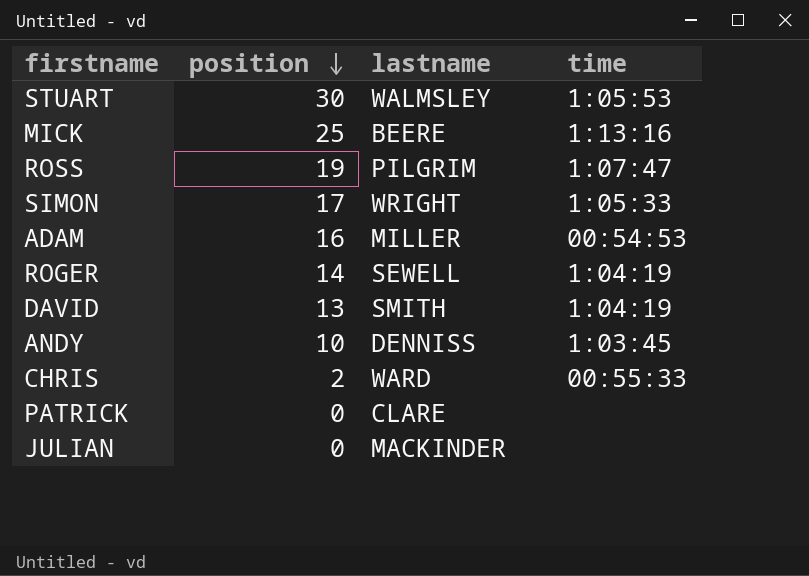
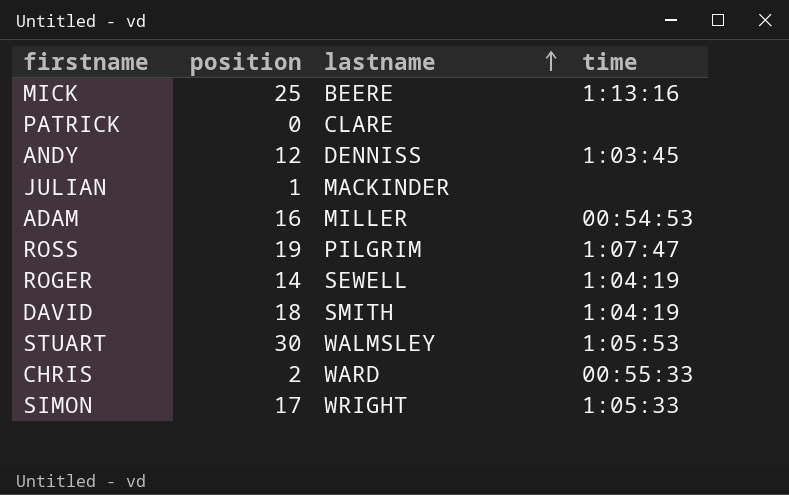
row order: position descending -> lastname ascending
ANDY | position: 10 -> 12
JULIAN | position: 0 -> 1
DAVID | position: 13 -> 18

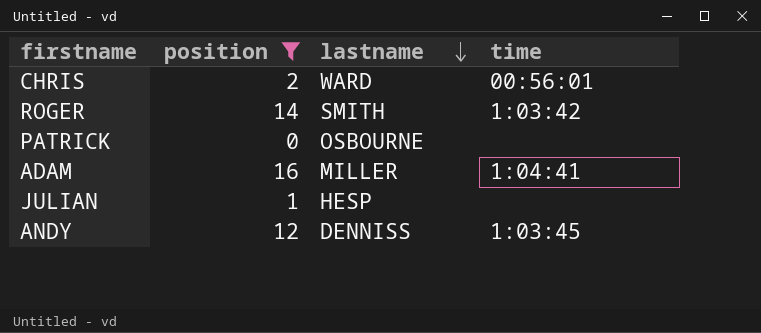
filter: none -> position <= 16
row order: lastname ascending -> lastname descending
CHRIS | time: 00:55:33 -> 00:56:01
ROGER | lastname: SEWELL -> SMITH
ROGER | time: 1:04:19 -> 1:03:42
PATRICK | lastname: CLARE -> OSBOURNE
ADAM | time: 00:54:53 -> 1:04:41
JULIAN | lastname: MACKINDER -> HESP

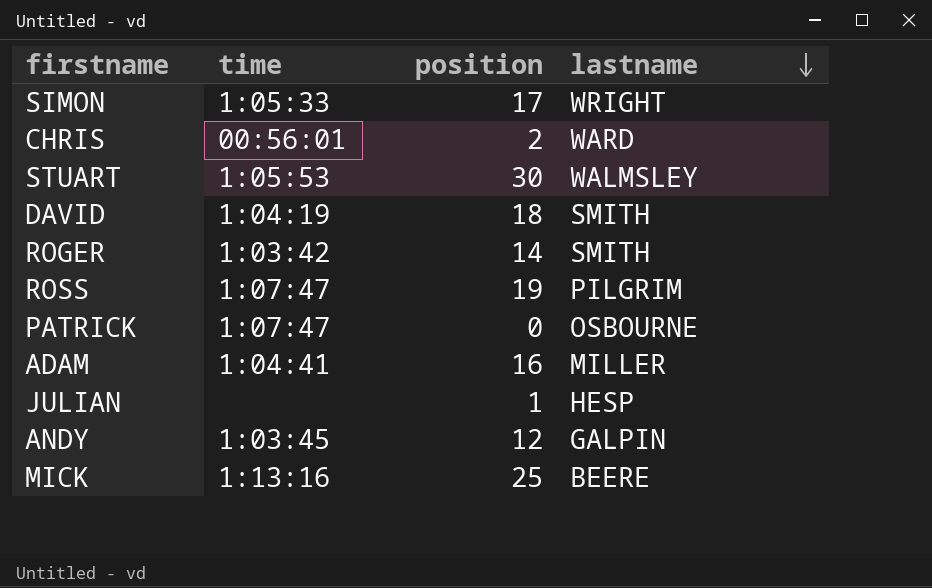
filter: position <= 16 -> none
column time | position: 4 -> 2
PATRICK | time: none -> 1:07:47
ANDY | lastname: DENNISS -> GALPIN

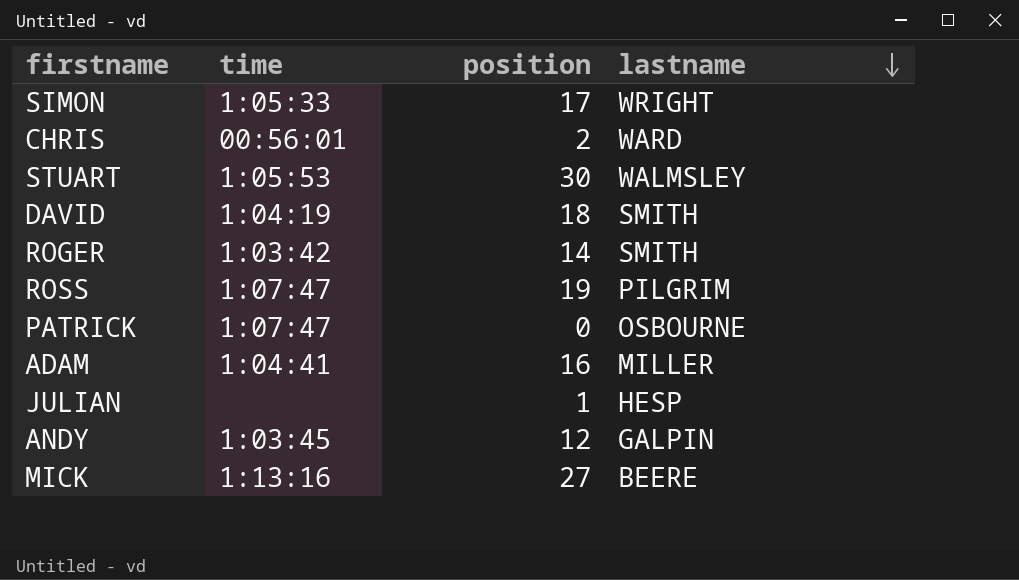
MICK | position: 25 -> 27

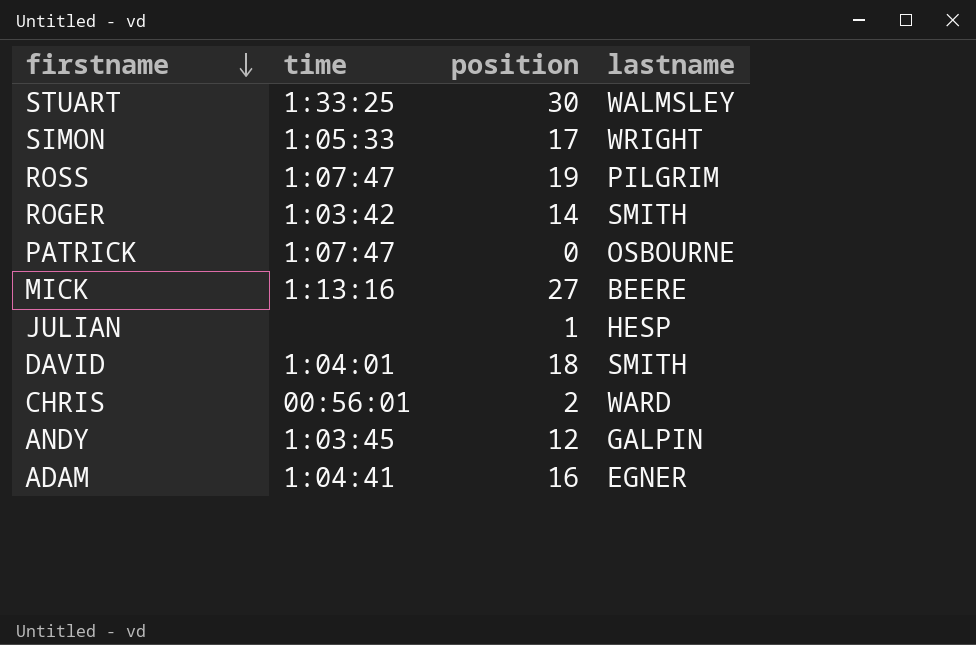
row order: lastname descending -> firstname descending
STUART | time: 1:05:53 -> 1:33:25
DAVID | time: 1:04:19 -> 1:04:01
ADAM | lastname: MILLER -> EGNER

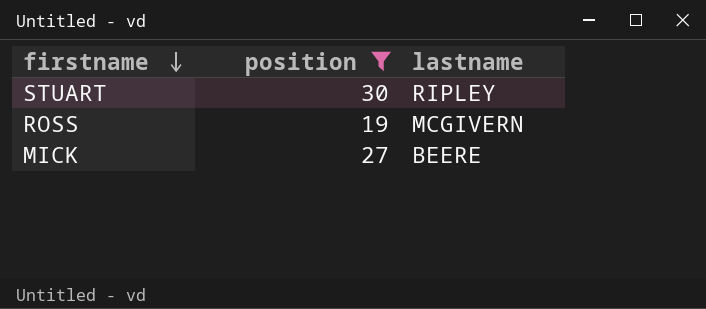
filter: none -> position >= 19
column time | position: 2 -> none
STUART | lastname: WALMSLEY -> RIPLEY
ROSS | lastname: PILGRIM -> MCGIVERN

